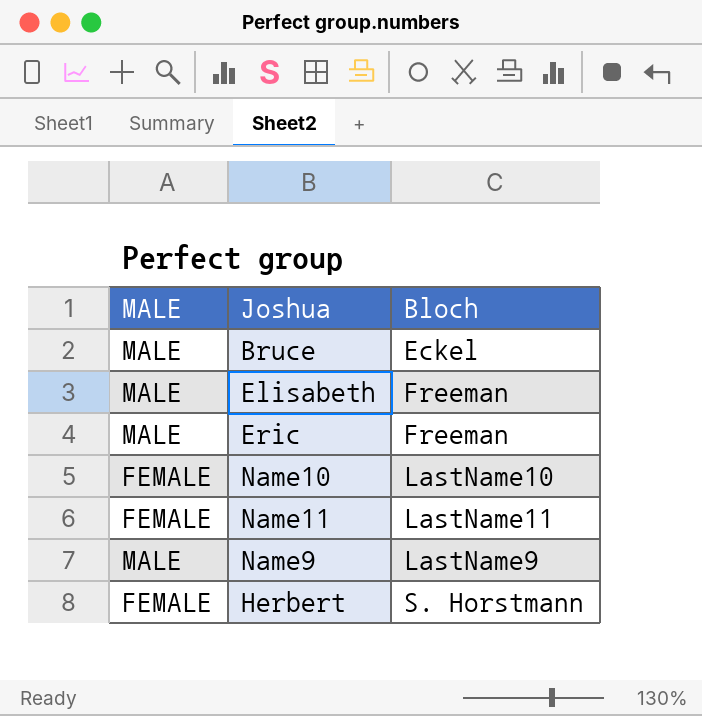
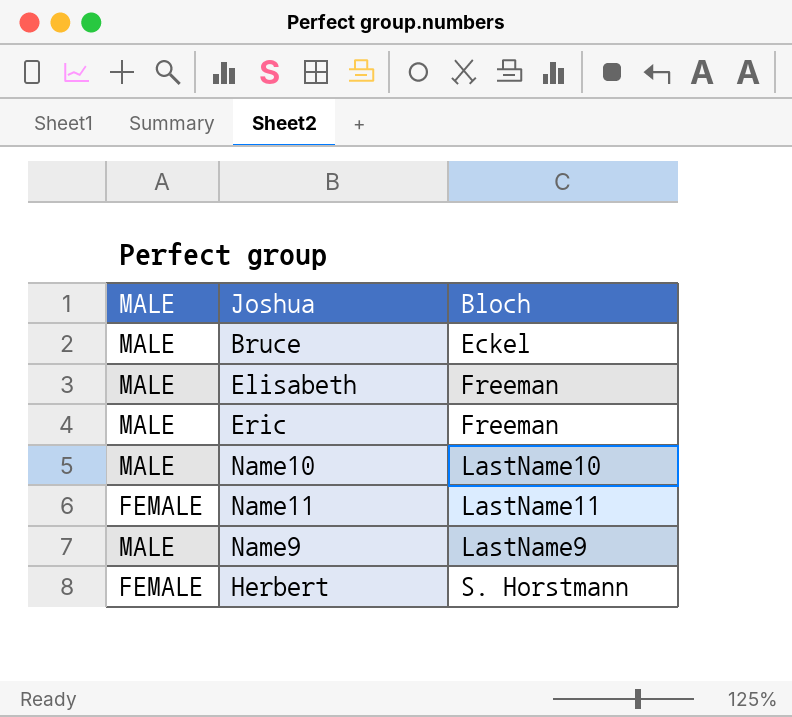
Name10 | MALE: FEMALE -> MALE

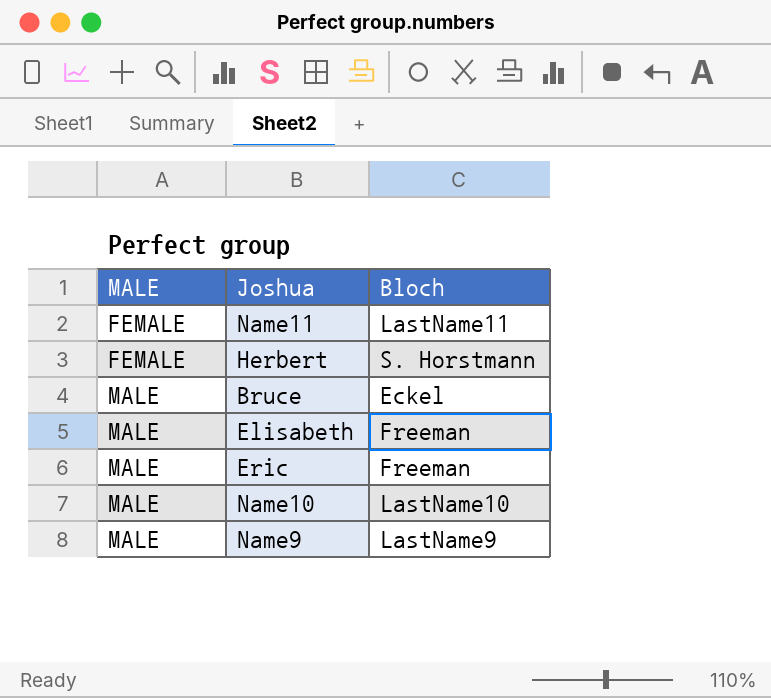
row order: none -> MALE ascending

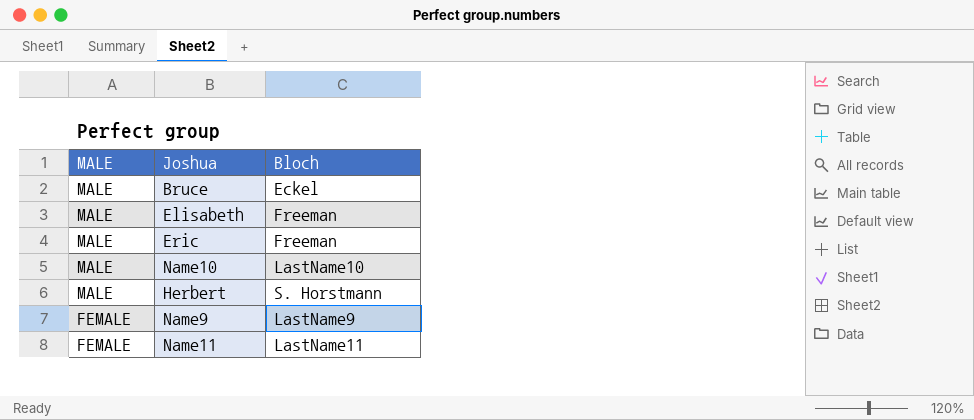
row order: MALE ascending -> MALE descending
Herbert | MALE: FEMALE -> MALE
Name9 | MALE: MALE -> FEMALE

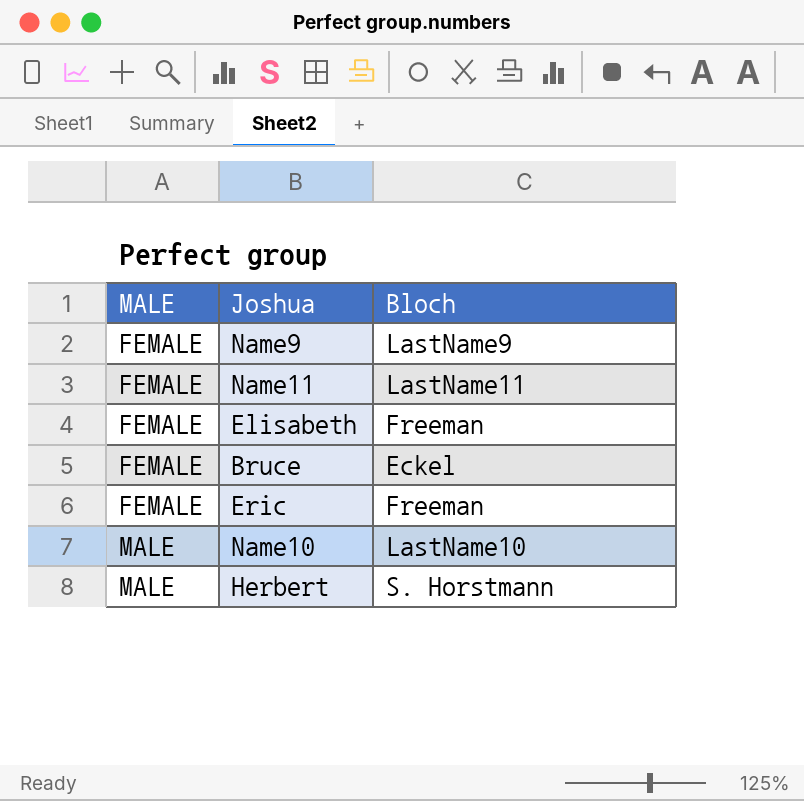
row order: MALE descending -> MALE ascending
Elisabeth | MALE: MALE -> FEMALE
Bruce | MALE: MALE -> FEMALE
Eric | MALE: MALE -> FEMALE

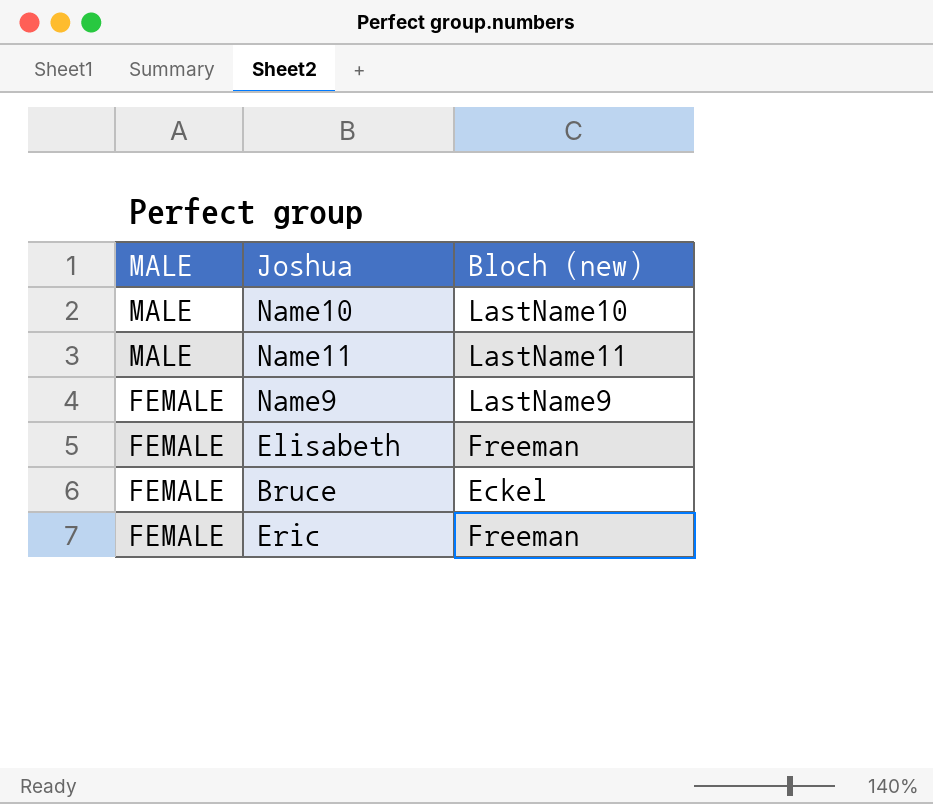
row order: MALE ascending -> MALE descending
column name: Bloch -> Bloch (new)
row Herbert: MALE | S. Horstmann -> none
Name11 | MALE: FEMALE -> MALE

